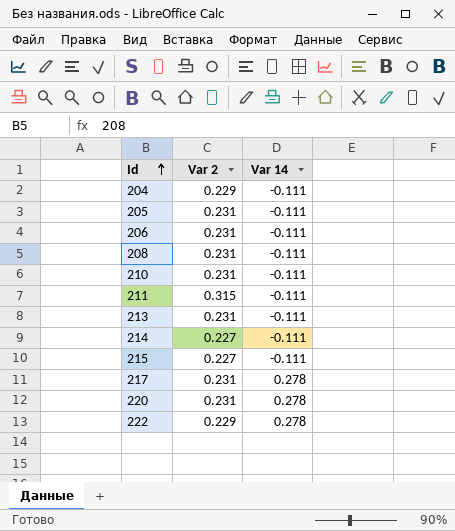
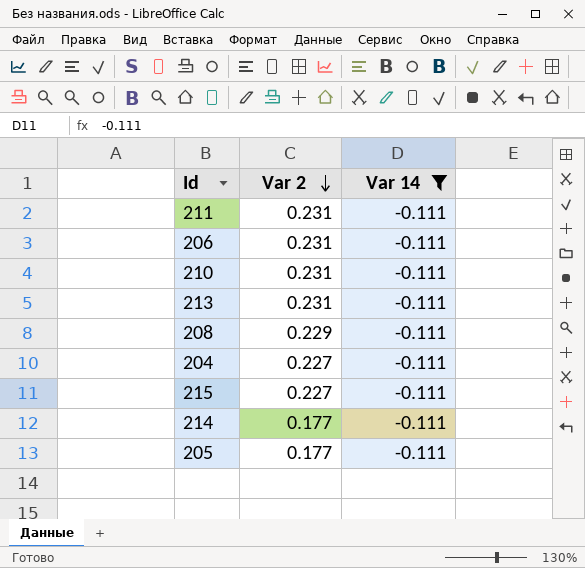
filter: none -> Var 14 = -0.111
row order: Id ascending -> Var 2 descending
211 | Var 2: 0.315 -> 0.231
208 | Var 2: 0.231 -> 0.229
204 | Var 2: 0.229 -> 0.227
214 | Var 2: 0.227 -> 0.177
205 | Var 2: 0.231 -> 0.177

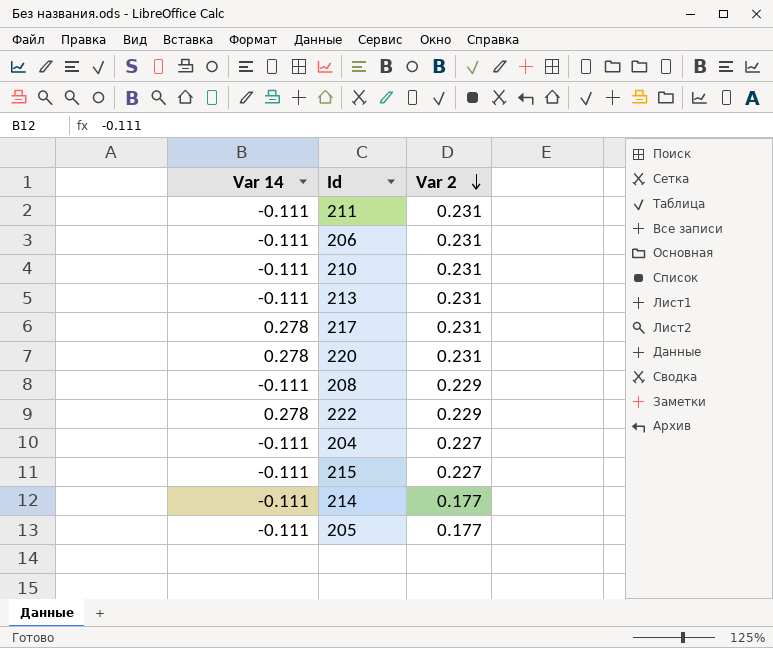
filter: Var 14 = -0.111 -> none
column Var 14 | position: 3 -> 1

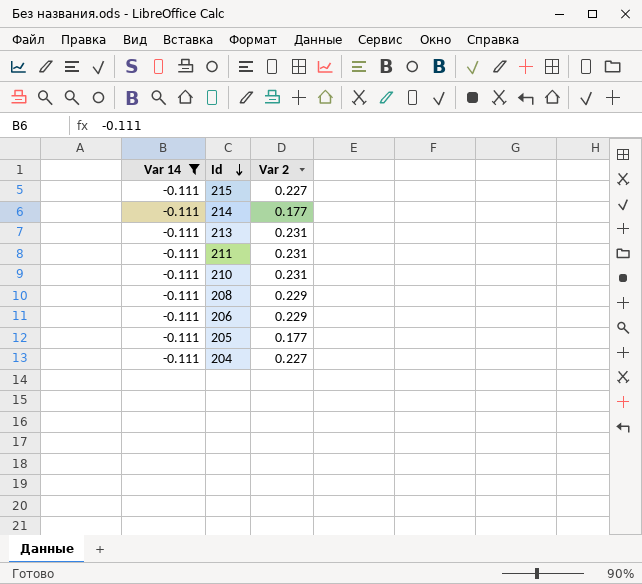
filter: none -> Var 14 = -0.111
row order: Var 2 descending -> Id descending
206 | Var 2: 0.231 -> 0.229

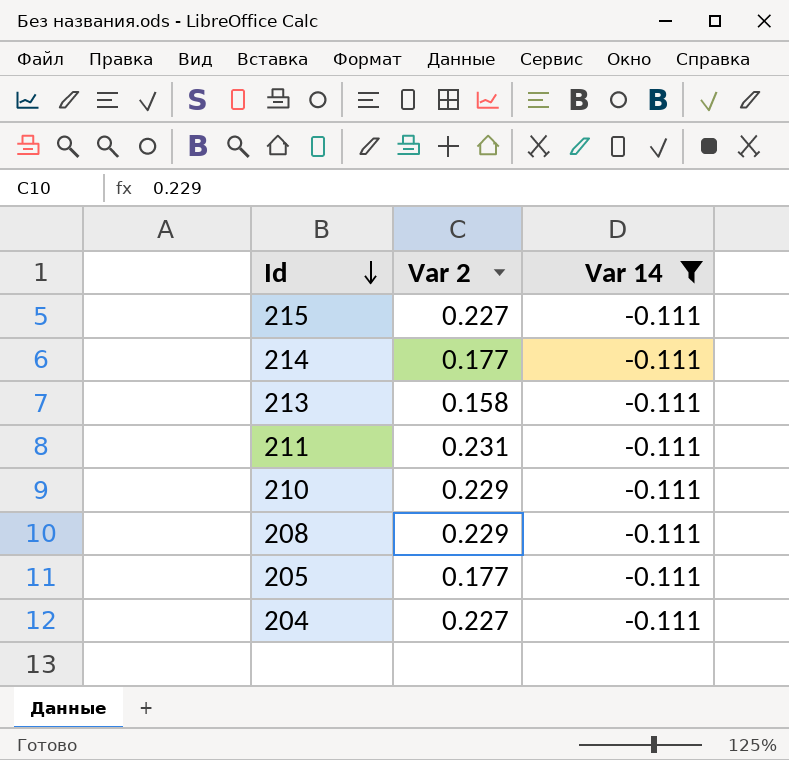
column Var 14 | position: 1 -> 3
row 206: -0.111 | 0.229 -> none
213 | Var 2: 0.231 -> 0.158
210 | Var 2: 0.231 -> 0.229

